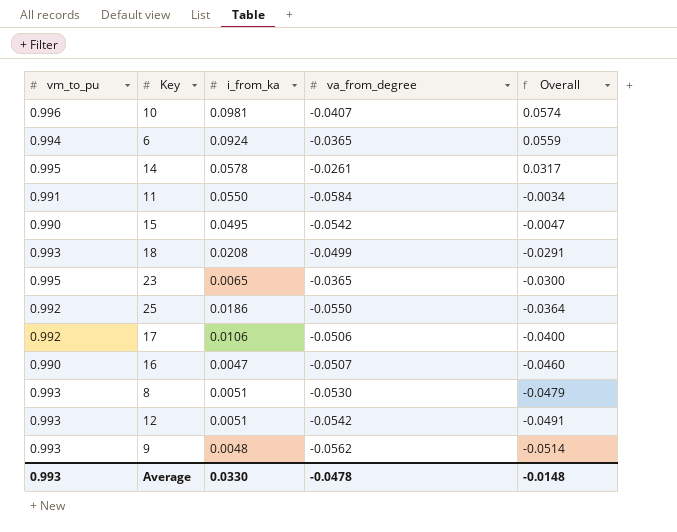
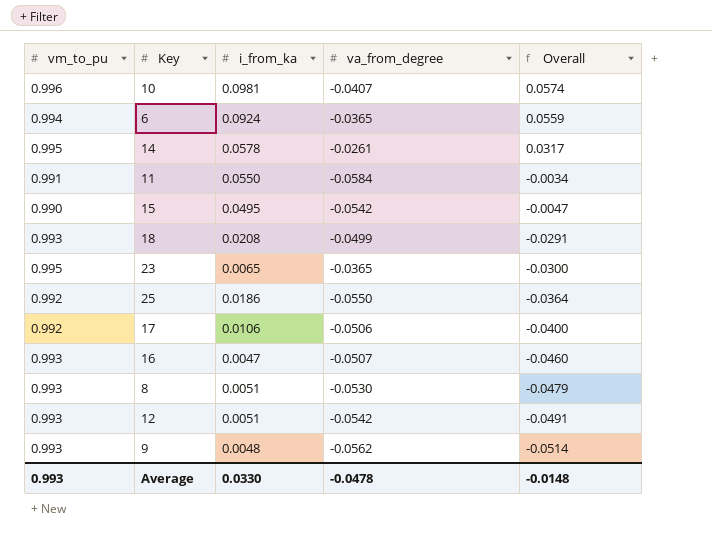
16 | vm_to_pu: 0.990 -> 0.993

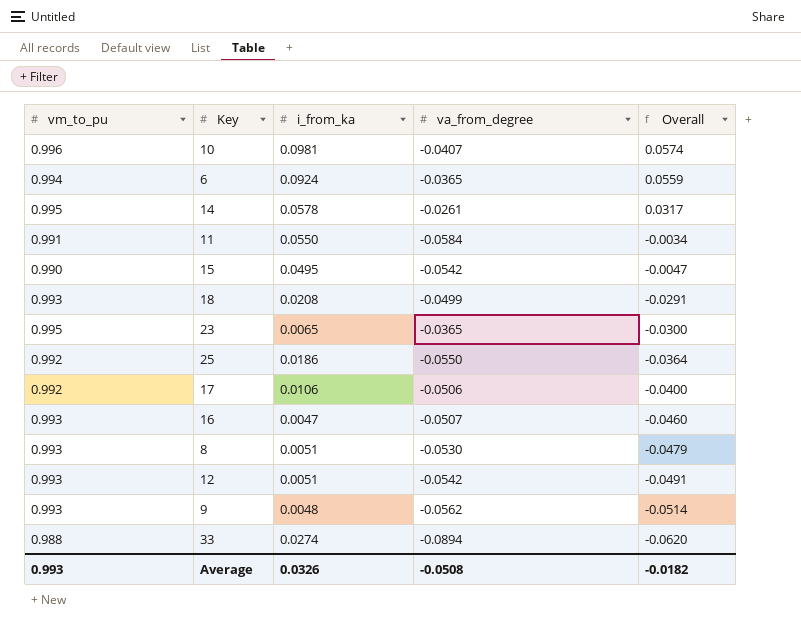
row 33: none -> 0.988 | 0.0274 | -0.0894 | -0.0620
Average | i_from_ka: 0.0330 -> 0.0326
Average | va_from_degree: -0.0478 -> -0.0508
Average | Overall: -0.0148 -> -0.0182

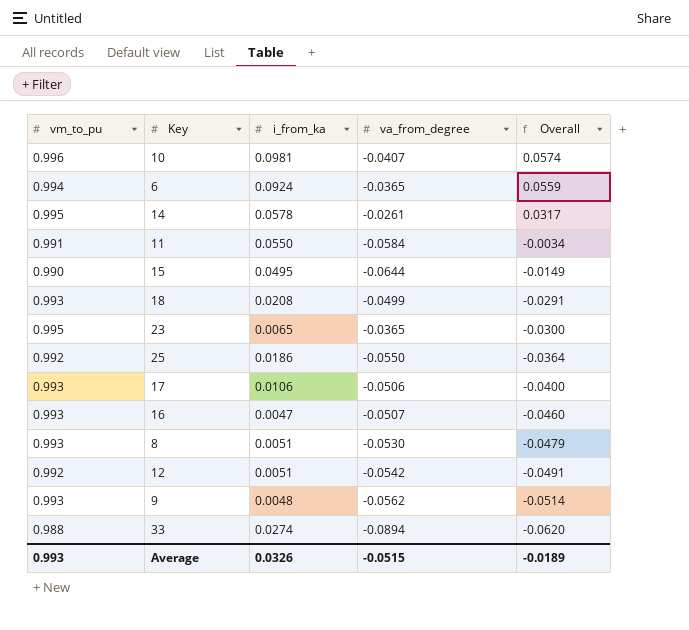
15 | va_from_degree: -0.0542 -> -0.0644
15 | Overall: -0.0047 -> -0.0149
17 | vm_to_pu: 0.992 -> 0.993
12 | vm_to_pu: 0.993 -> 0.992
Average | va_from_degree: -0.0508 -> -0.0515
Average | Overall: -0.0182 -> -0.0189

